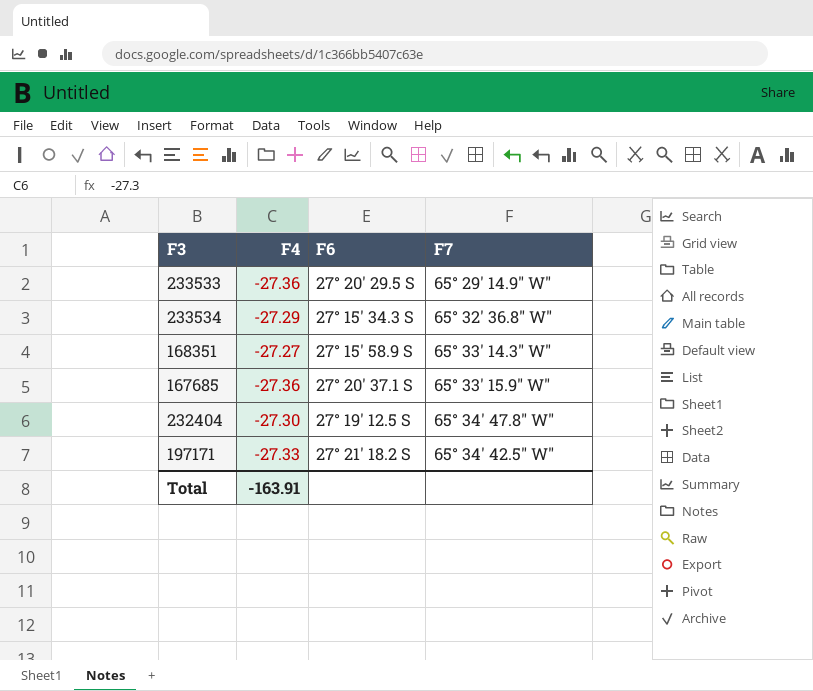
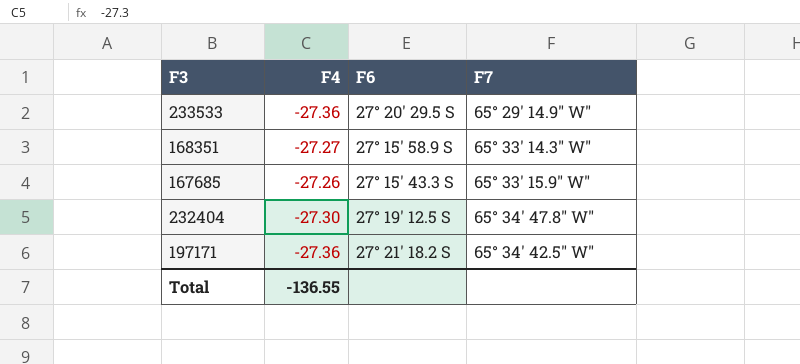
row 233534: -27.29 | 27° 15' 34.3 S | 65° 32' 36.8" W" -> none
167685 | F4: -27.36 -> -27.26
167685 | F6: 27° 20' 37.1 S -> 27° 15' 43.3 S
197171 | F4: -27.33 -> -27.36
Total | F4: -163.91 -> -136.55

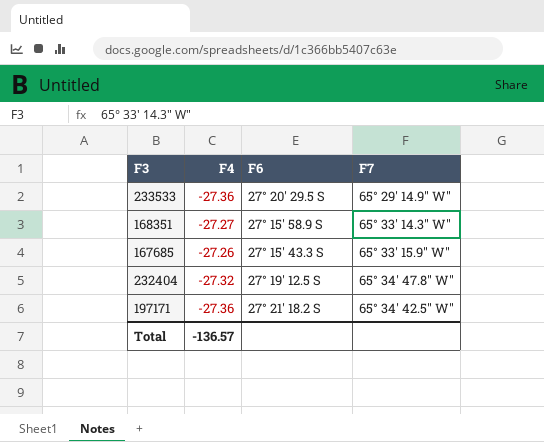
232404 | F4: -27.30 -> -27.32
Total | F4: -136.55 -> -136.57

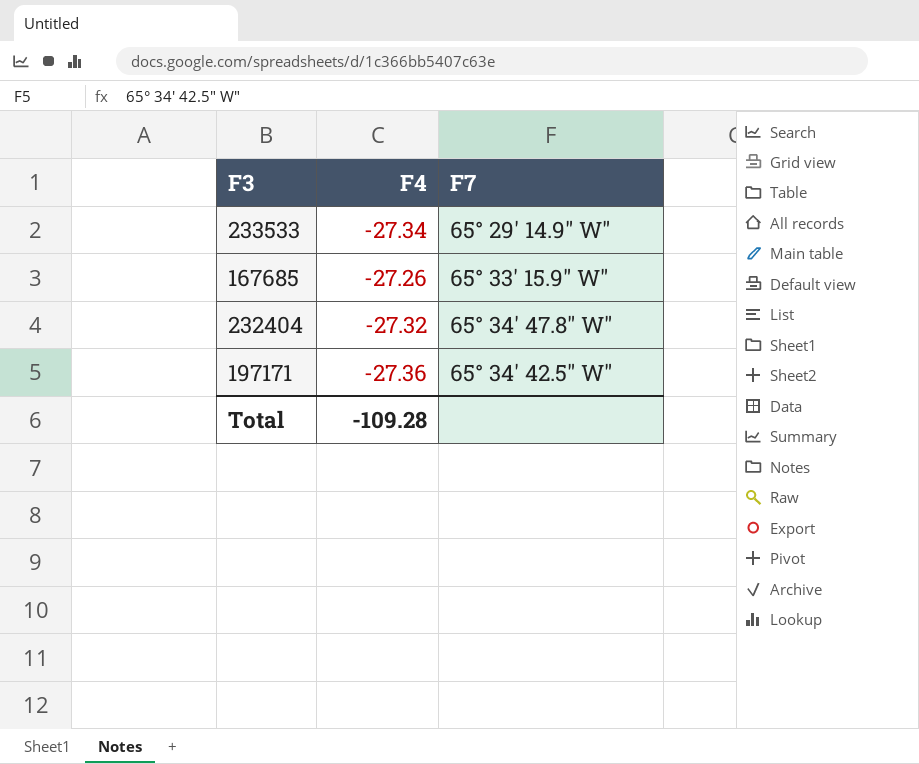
column F6 | position: 3 -> none
row 168351: -27.27 | 27° 15' 58.9 S | 65° 33' 14.3" W" -> none
233533 | F4: -27.36 -> -27.34
Total | F4: -136.57 -> -109.28

